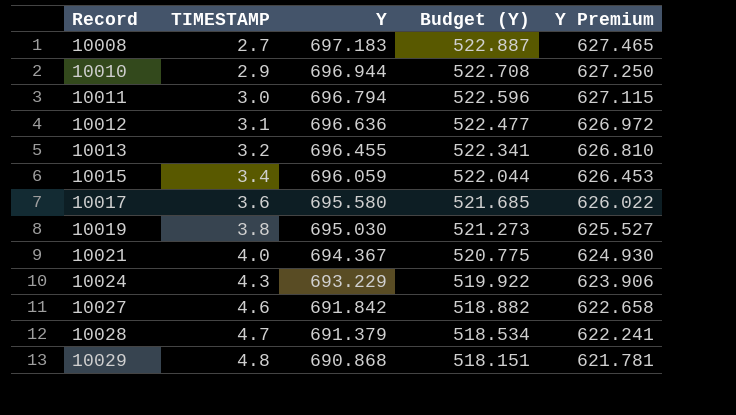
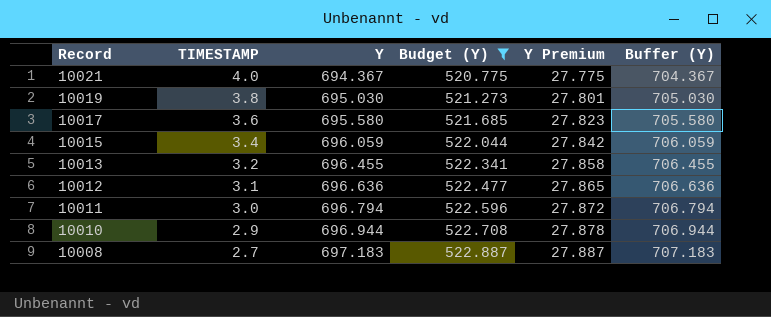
filter: none -> Budget (Y) >= 520.775
row order: Record ascending -> Record descending
column Y Premium | formula: [Y] * 0.9 -> [Y] * 0.04
column Buffer (Y) | formula: none -> [Y] + 10

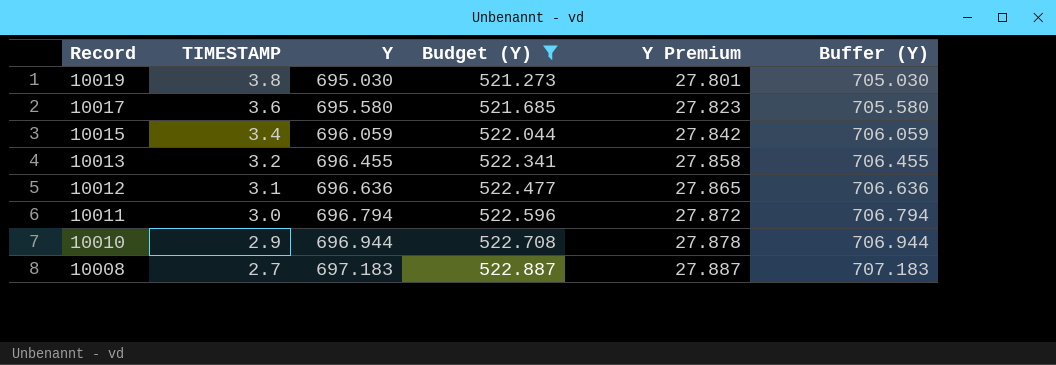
row 10021: 4.0 | 694.367 | 520.775 | 27.775 | 704.367 -> none

